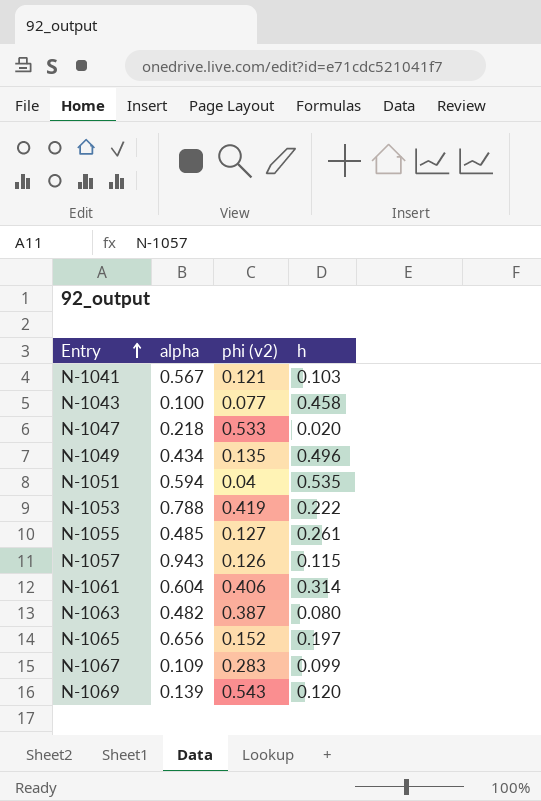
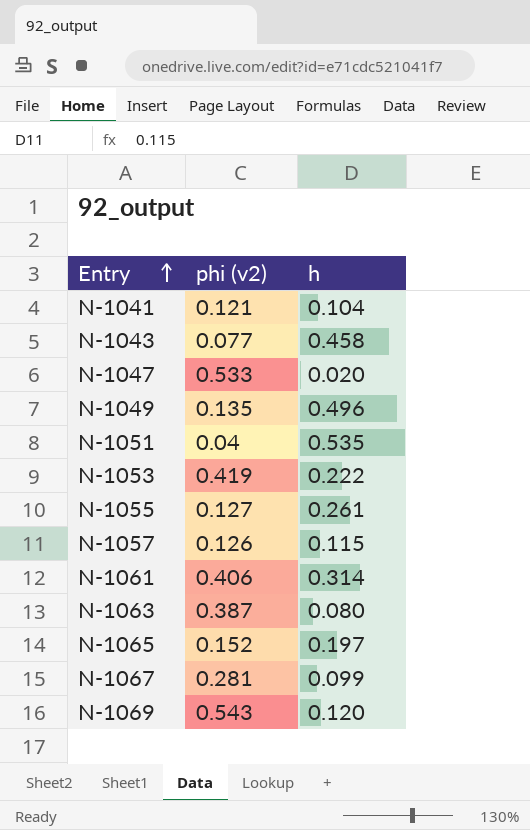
column alpha | position: 2 -> none
N-1041 | h: 0.103 -> 0.104
N-1067 | phi (v2): 0.283 -> 0.281

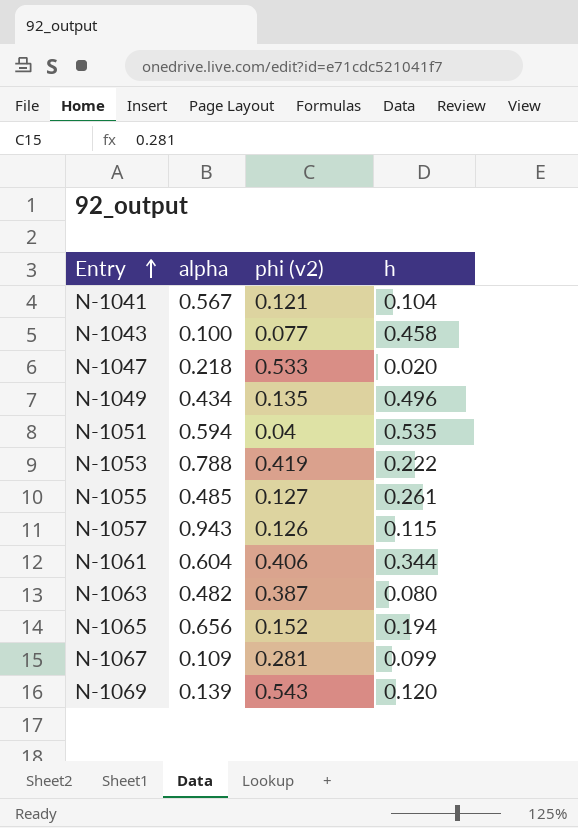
column alpha | position: none -> 2
N-1061 | h: 0.314 -> 0.344
N-1065 | h: 0.197 -> 0.194

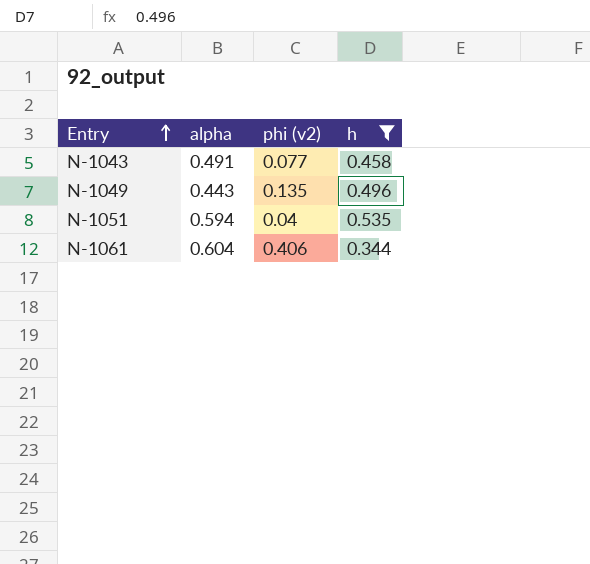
filter: none -> h >= 0.344
N-1043 | alpha: 0.100 -> 0.491
N-1049 | alpha: 0.434 -> 0.443

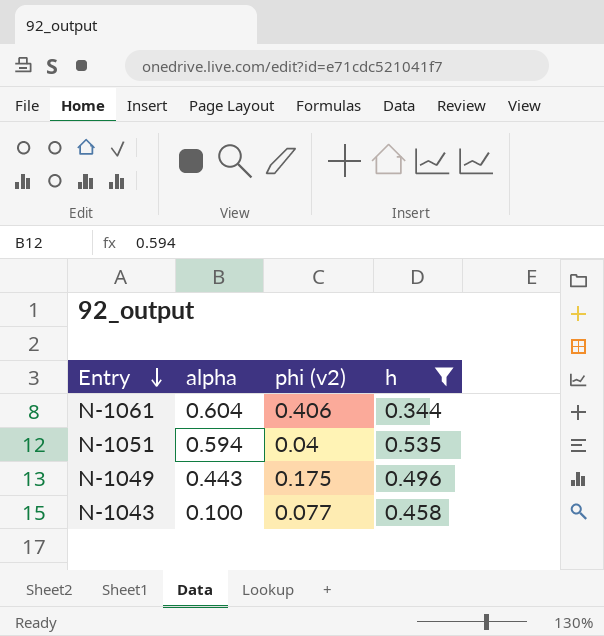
row order: Entry ascending -> Entry descending
N-1049 | phi (v2): 0.135 -> 0.175
N-1043 | alpha: 0.491 -> 0.100

